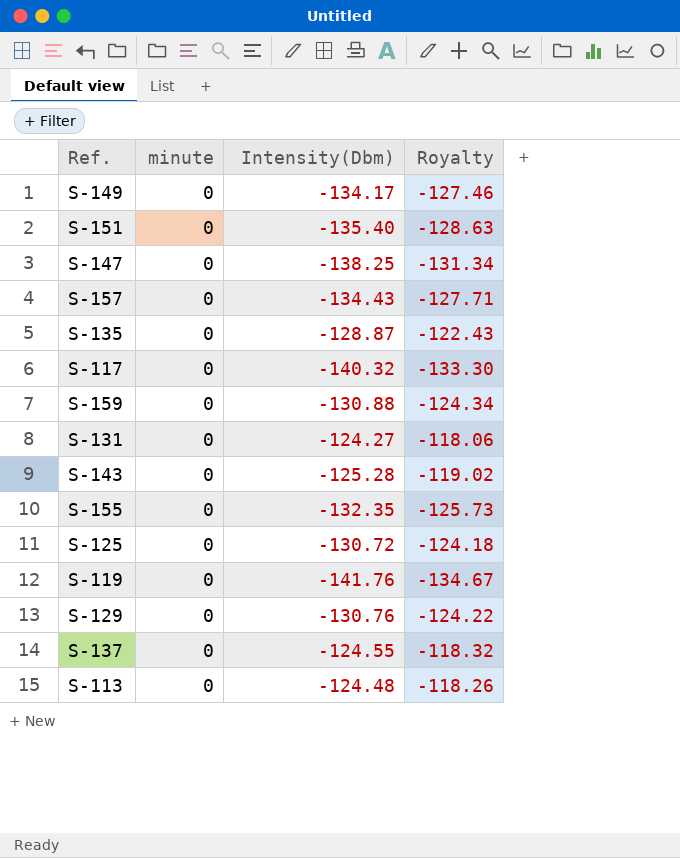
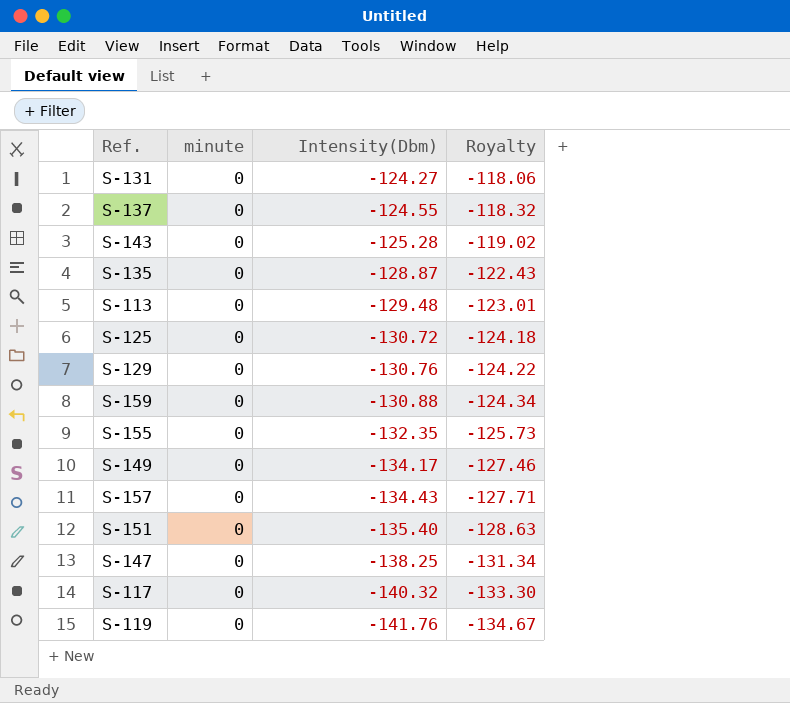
row order: none -> Intensity(Dbm) descending
S-113 | Intensity(Dbm): -124.48 -> -129.48
S-113 | Royalty: -118.26 -> -123.01

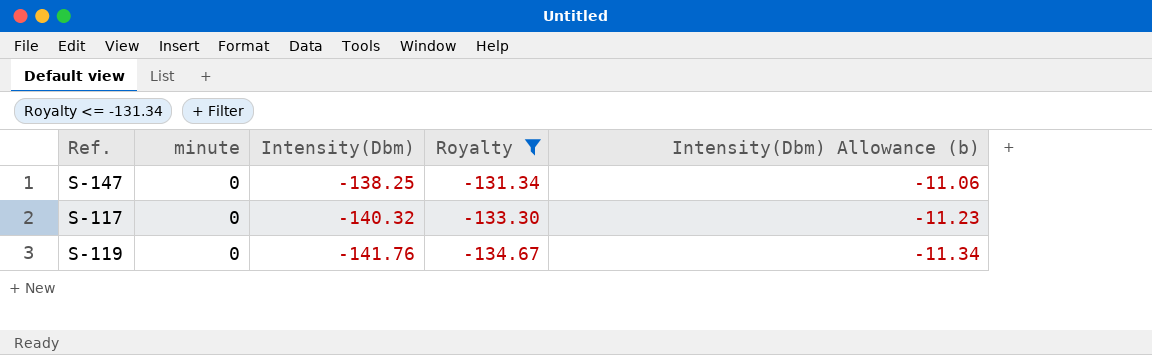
filter: none -> Royalty <= -131.34
column Intensity(Dbm) Allowance (b) | formula: none -> [Intensity(Dbm)] * 0.08

